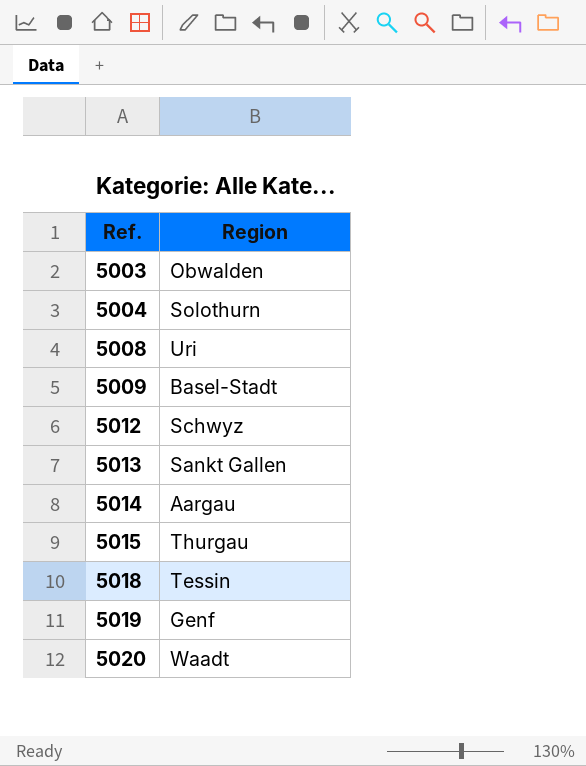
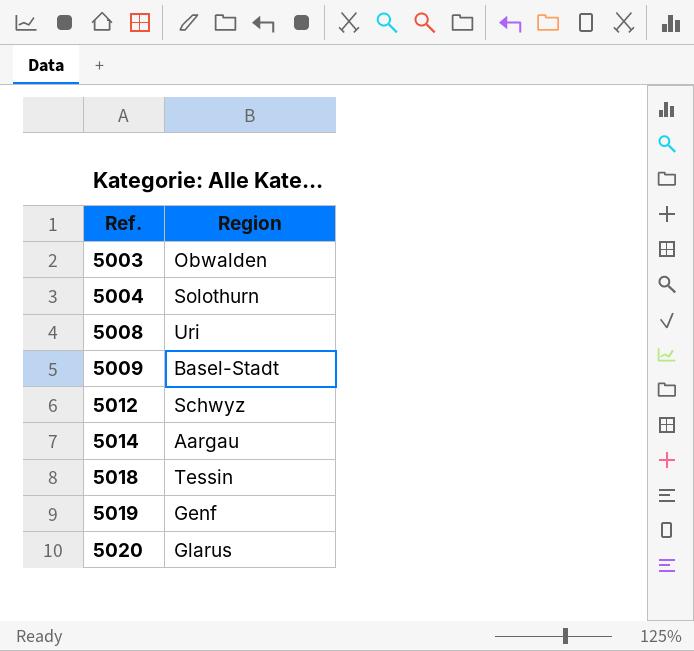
row 5013: Sankt Gallen -> none
row 5015: Thurgau -> none
5020 | Region: Waadt -> Glarus

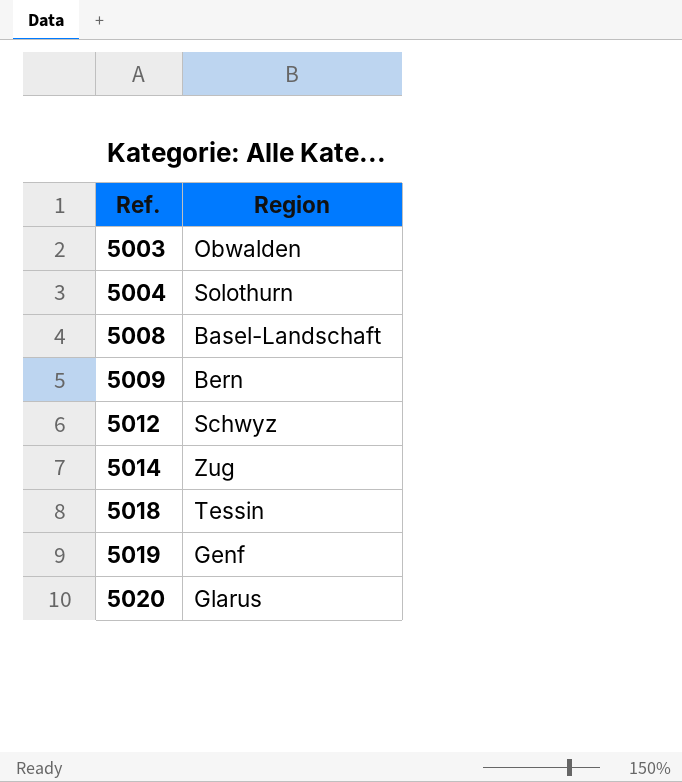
5008 | Region: Uri -> Basel-Landschaft
5009 | Region: Basel-Stadt -> Bern
5014 | Region: Aargau -> Zug

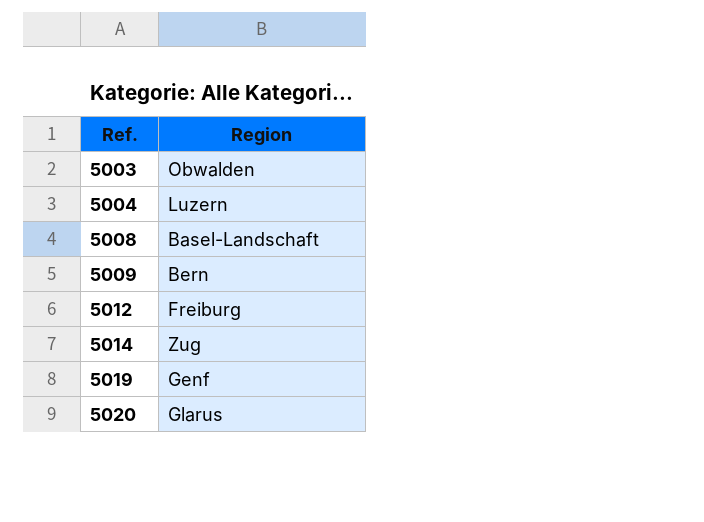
row 5018: Tessin -> none
5004 | Region: Solothurn -> Luzern
5012 | Region: Schwyz -> Freiburg

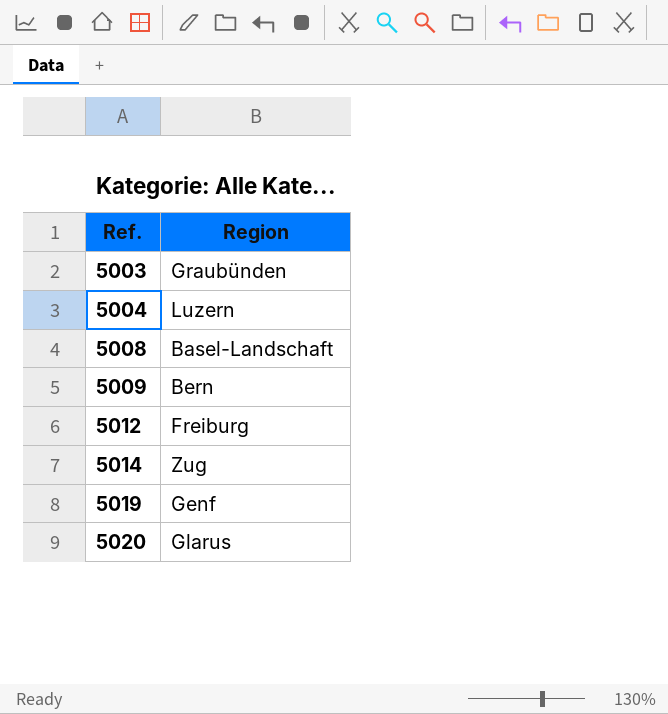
5003 | Region: Obwalden -> Graubünden

